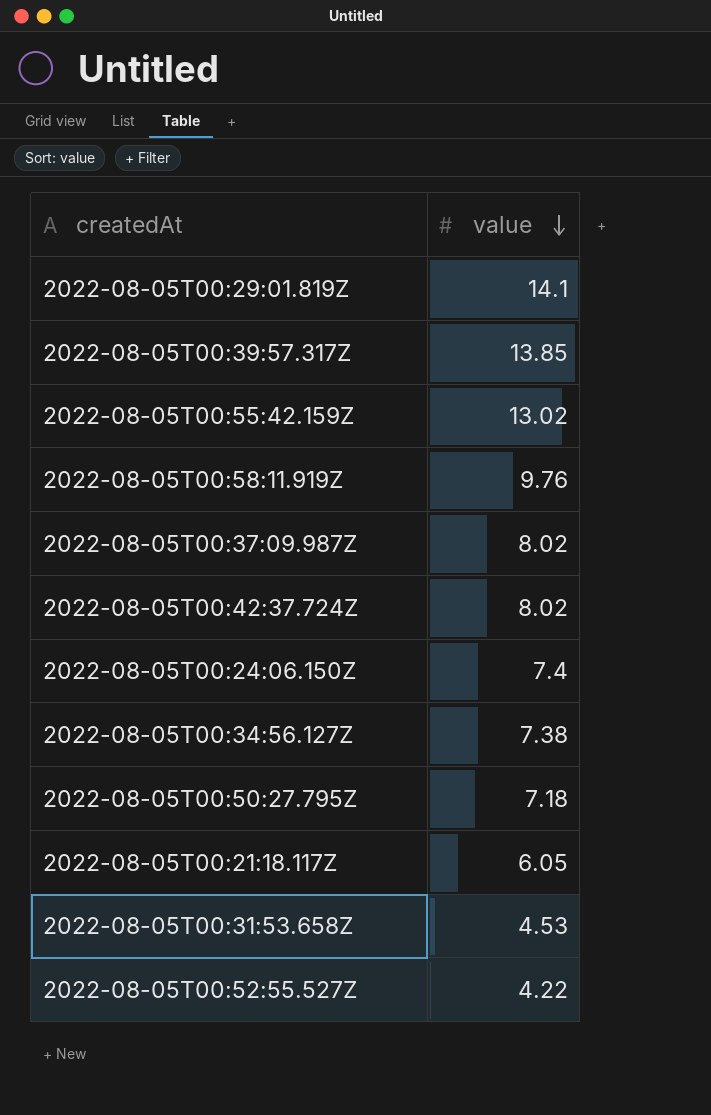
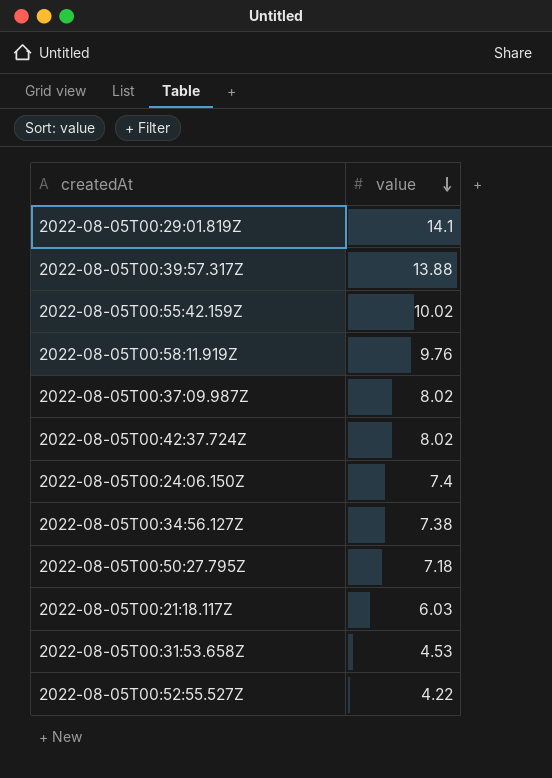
2022-08-05T00:39:57.317Z | value: 13.85 -> 13.88
2022-08-05T00:55:42.159Z | value: 13.02 -> 10.02
2022-08-05T00:21:18.117Z | value: 6.05 -> 6.03

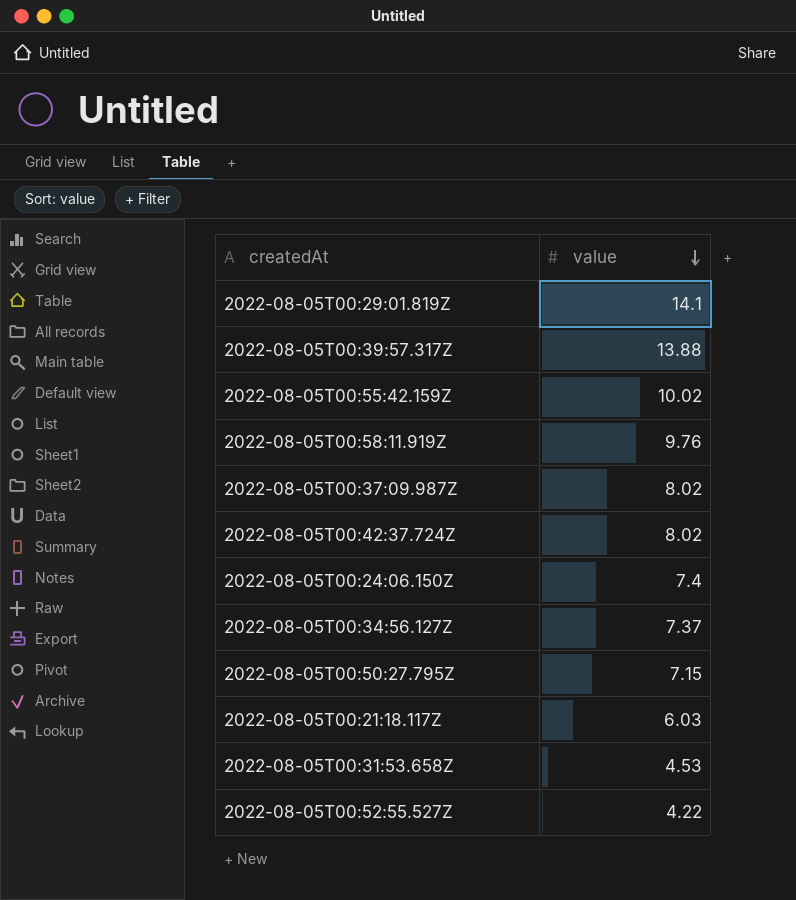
2022-08-05T00:34:56.127Z | value: 7.38 -> 7.37
2022-08-05T00:50:27.795Z | value: 7.18 -> 7.15

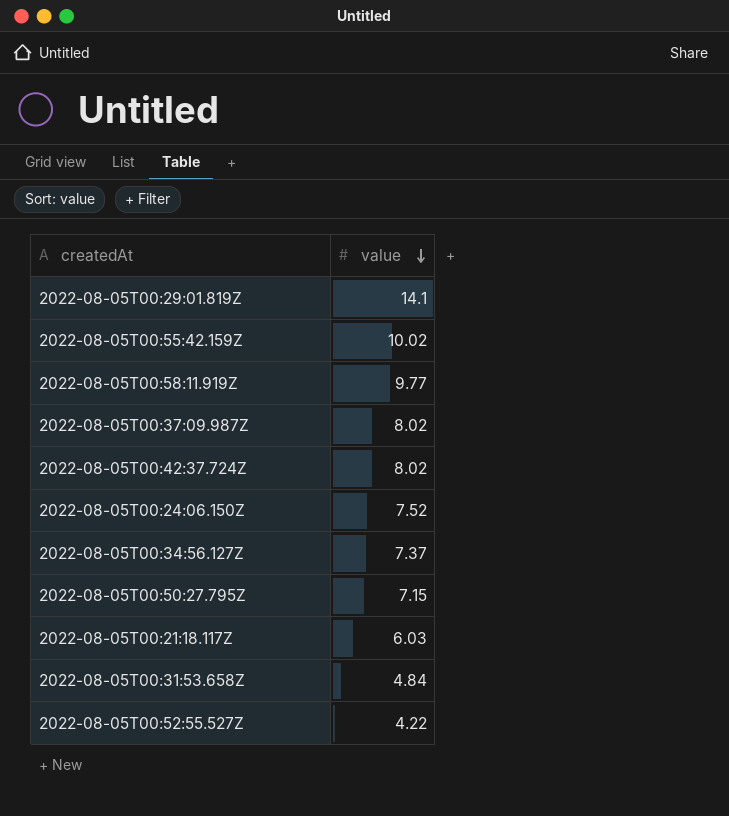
row 2022-08-05T00:39:57.317Z: 13.88 -> none
2022-08-05T00:58:11.919Z | value: 9.76 -> 9.77
2022-08-05T00:24:06.150Z | value: 7.4 -> 7.52
2022-08-05T00:31:53.658Z | value: 4.53 -> 4.84

